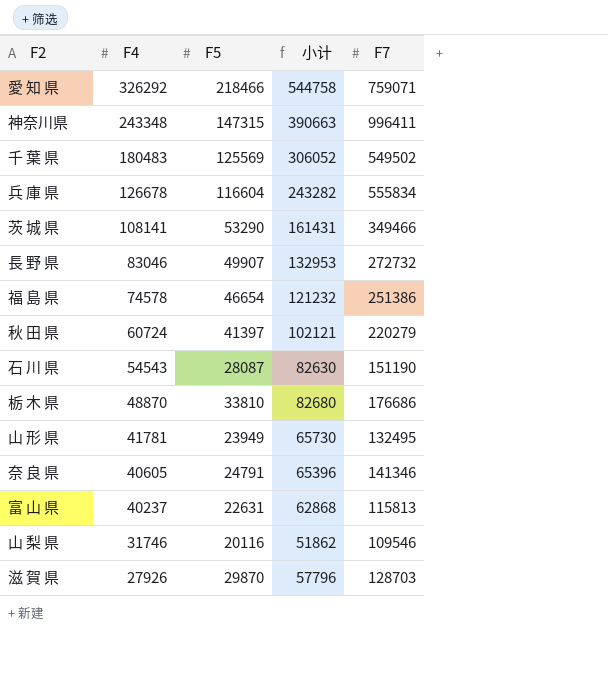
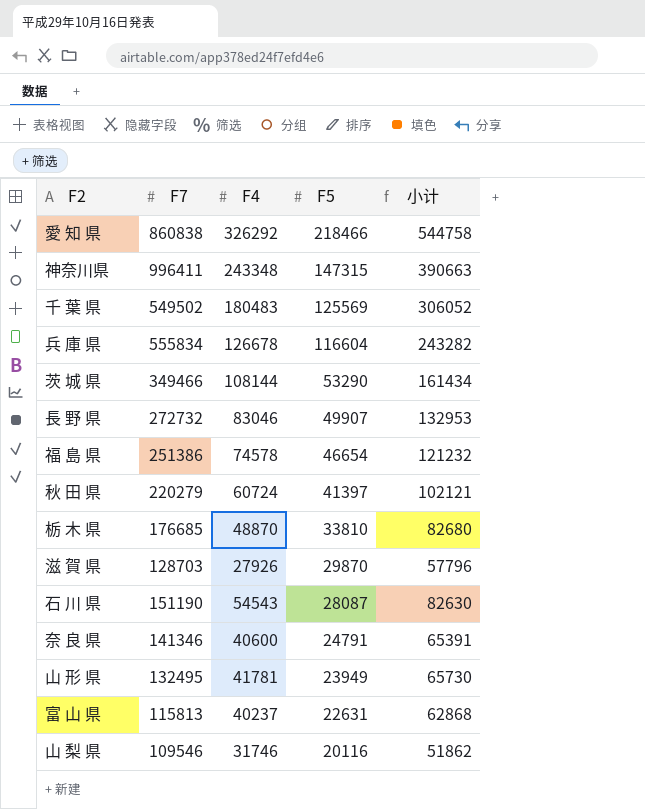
row order: F4 descending -> F5 descending
column F7 | position: 5 -> 2
愛 知 県 | F7: 759071 -> 860838
茨 城 県 | F4: 108141 -> 108144
茨 城 県 | 小计: 161431 -> 161434
栃 木 県 | F7: 176686 -> 176685
奈 良 県 | F4: 40605 -> 40600
奈 良 県 | 小计: 65396 -> 65391

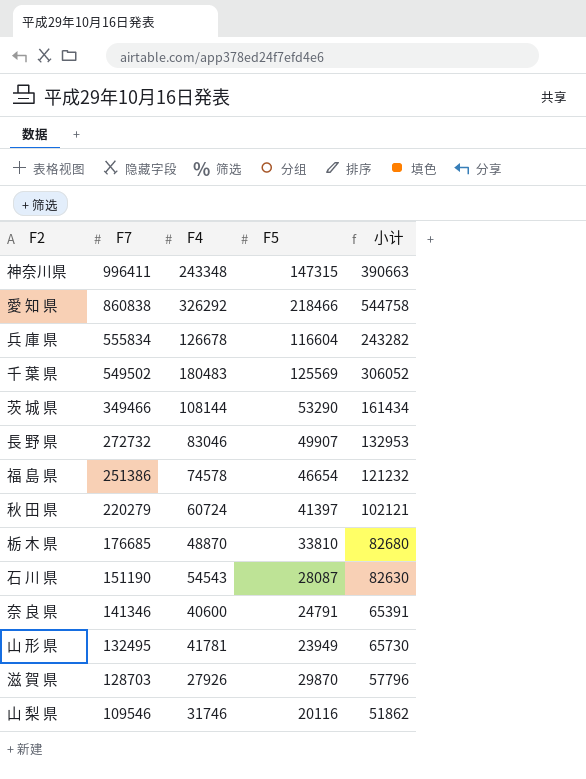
row order: F5 descending -> F7 descending
row 富 山 県: 115813 | 40237 | 22631 | 62868 -> none

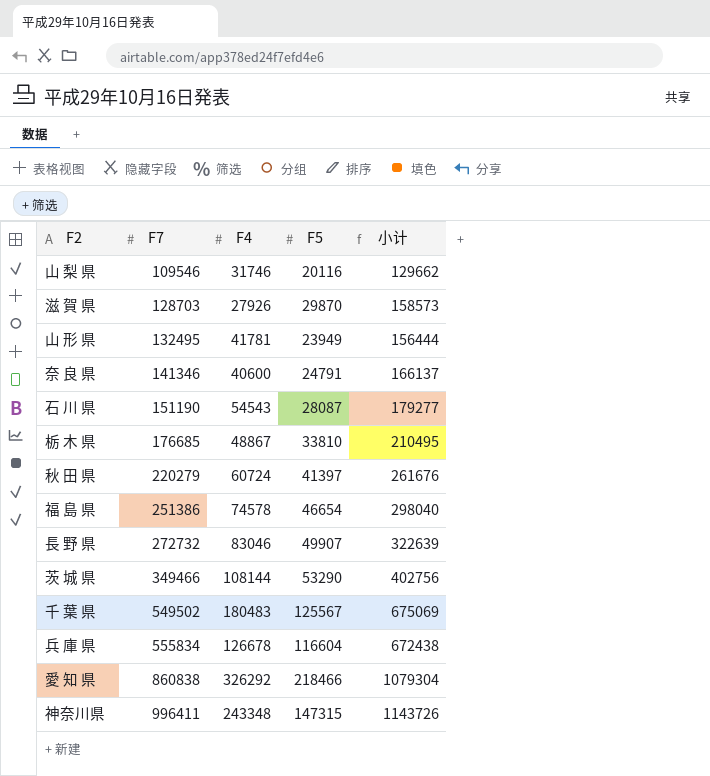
row order: F7 descending -> F7 ascending
column 小计 | formula: [F4] + [F5] -> [F7] + [F5]
栃 木 県 | F4: 48870 -> 48867
千 葉 県 | F5: 125569 -> 125567

